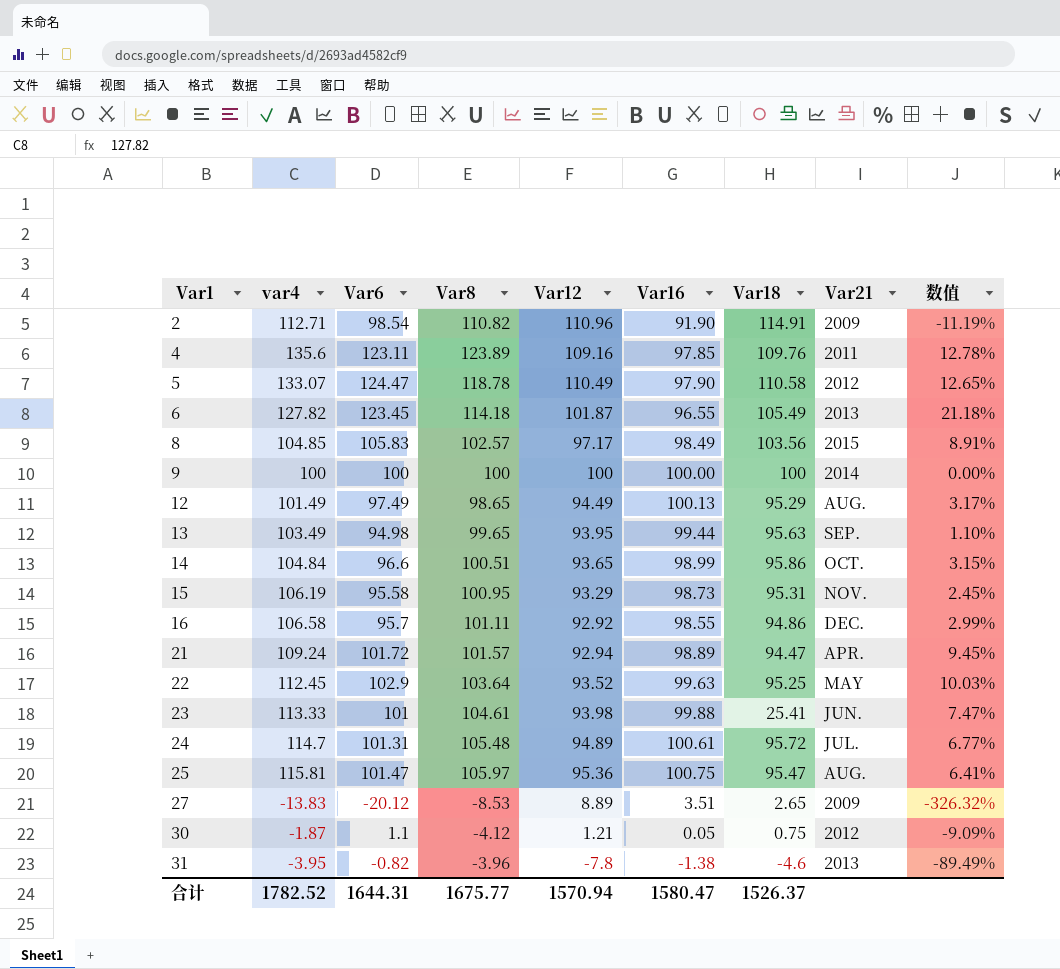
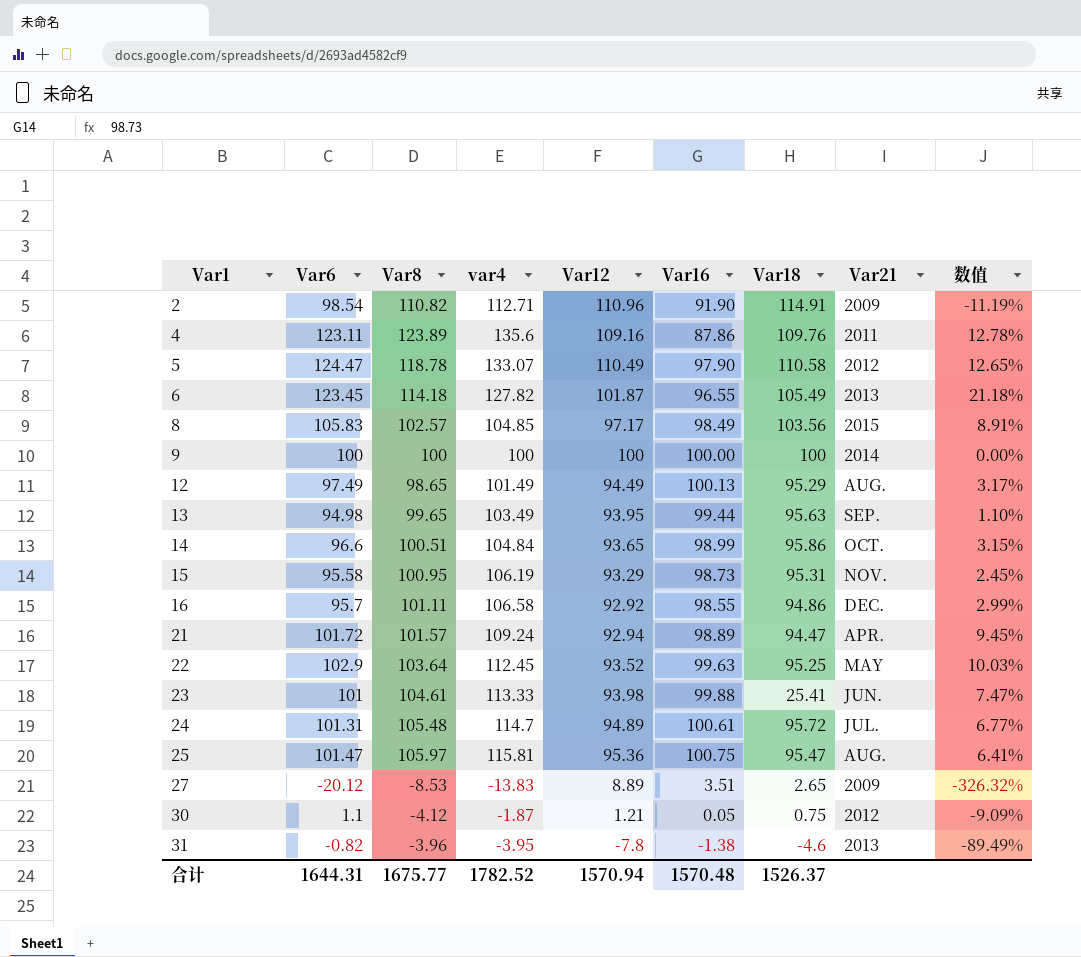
column var4 | position: 2 -> 4
4 | Var16: 97.85 -> 87.86
合计 | Var16: 1580.47 -> 1570.48

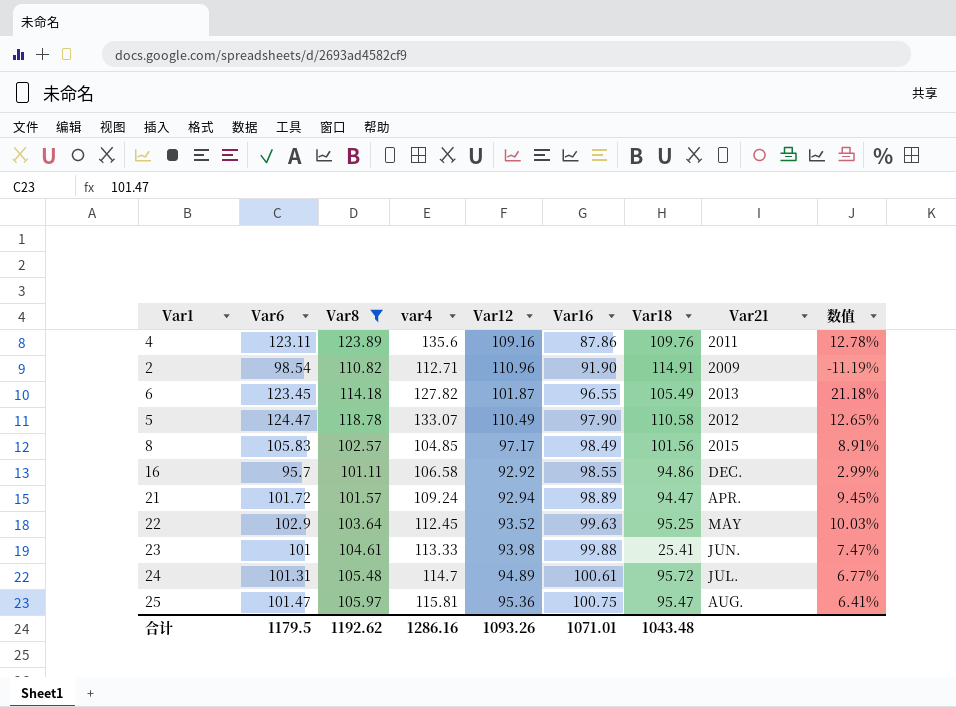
filter: none -> Var8 >= 101.11
row order: Var1 ascending -> Var16 ascending
8 | Var18: 103.56 -> 101.56
合计 | Var6: 1644.31 -> 1179.5
合计 | Var8: 1675.77 -> 1192.62
合计 | var4: 1782.52 -> 1286.16
合计 | Var12: 1570.94 -> 1093.26
合计 | Var16: 1570.48 -> 1071.01
合计 | Var18: 1526.37 -> 1043.48

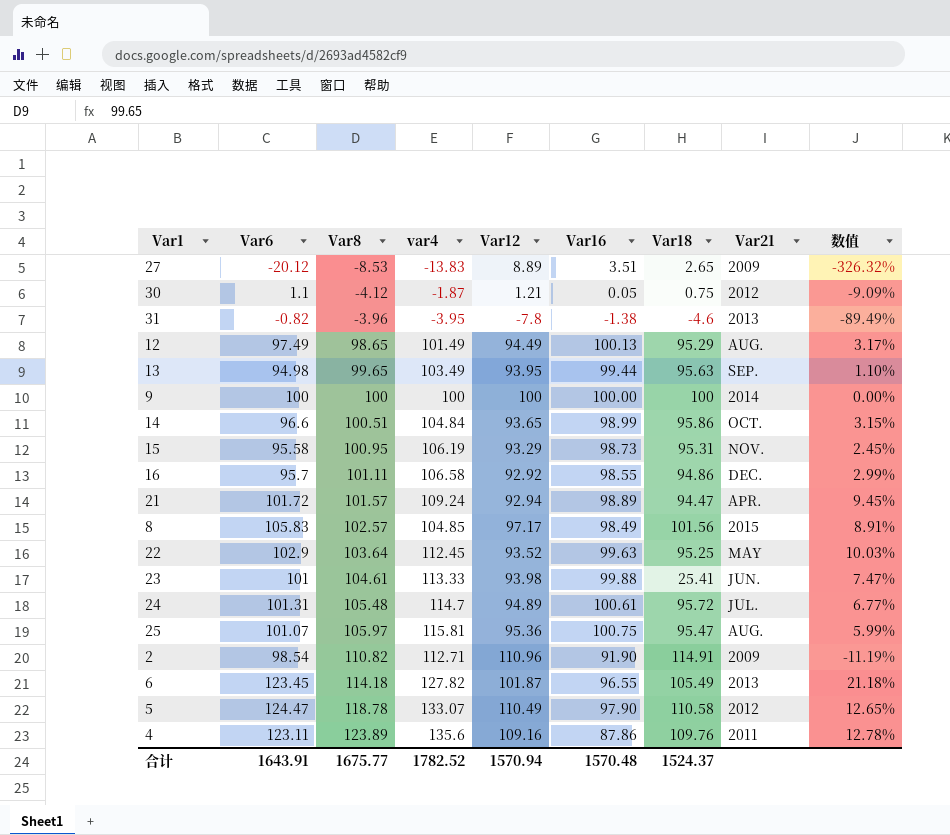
filter: Var8 >= 101.11 -> none
row order: Var16 ascending -> Var8 ascending
25 | Var6: 101.47 -> 101.07
25 | 数值: 6.41% -> 5.99%
合计 | Var6: 1179.5 -> 1643.91
合计 | Var8: 1192.62 -> 1675.77
合计 | var4: 1286.16 -> 1782.52
合计 | Var12: 1093.26 -> 1570.94
合计 | Var16: 1071.01 -> 1570.48
合计 | Var18: 1043.48 -> 1524.37

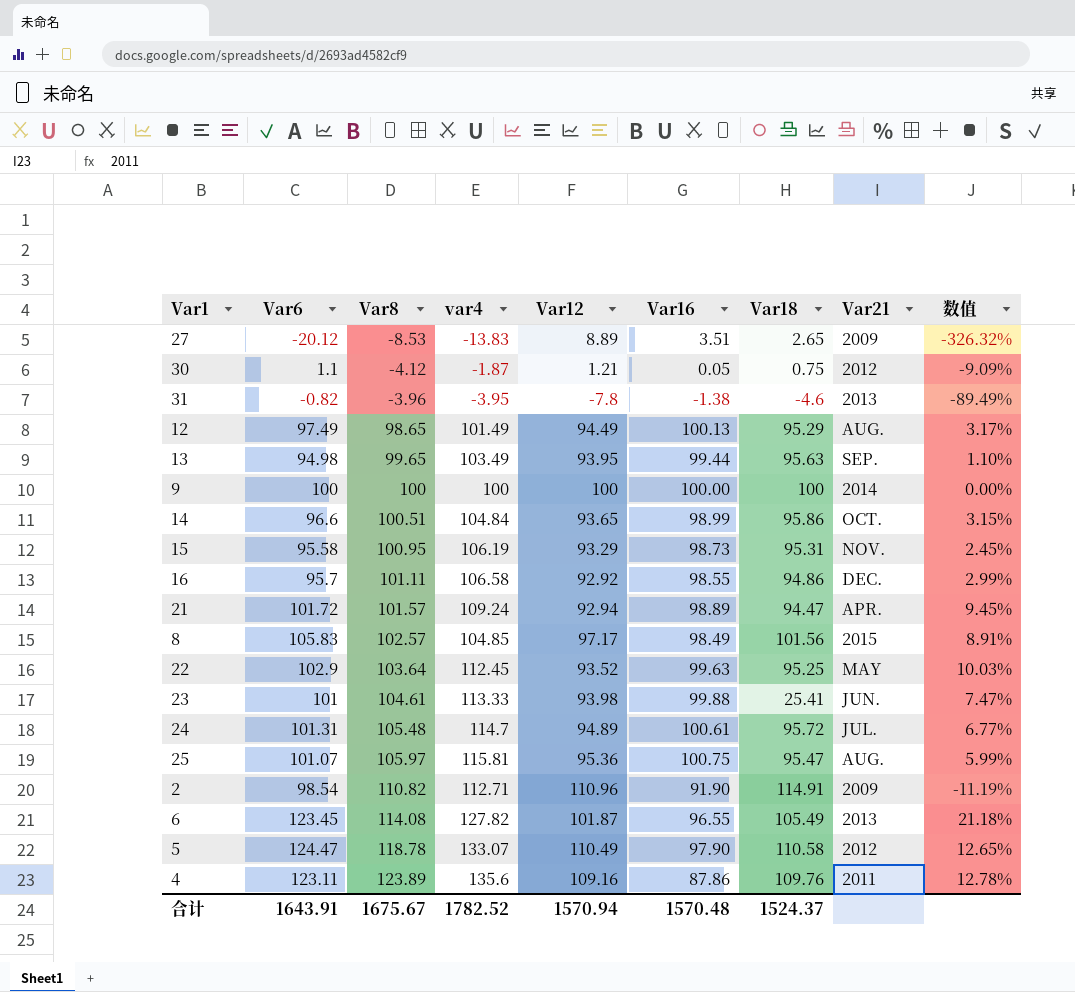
6 | Var8: 114.18 -> 114.08
合计 | Var8: 1675.77 -> 1675.67

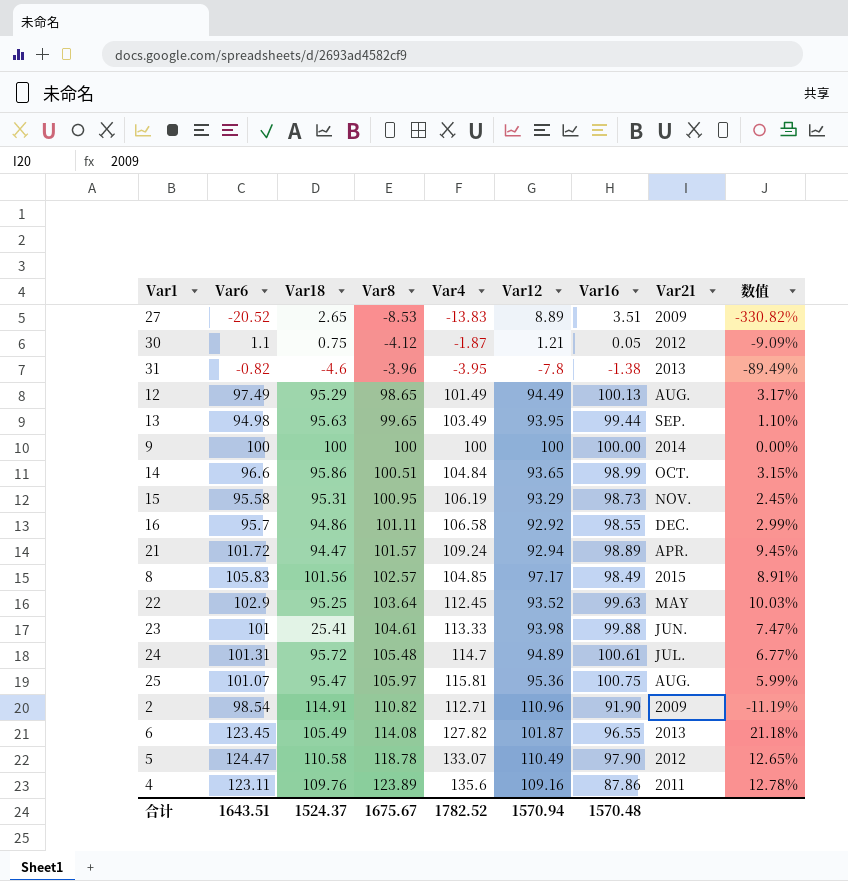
column Var18 | position: 7 -> 3
column name: var4 -> Var4
27 | Var6: -20.12 -> -20.52
27 | 数值: -326.32% -> -330.82%
合计 | Var6: 1643.91 -> 1643.51

